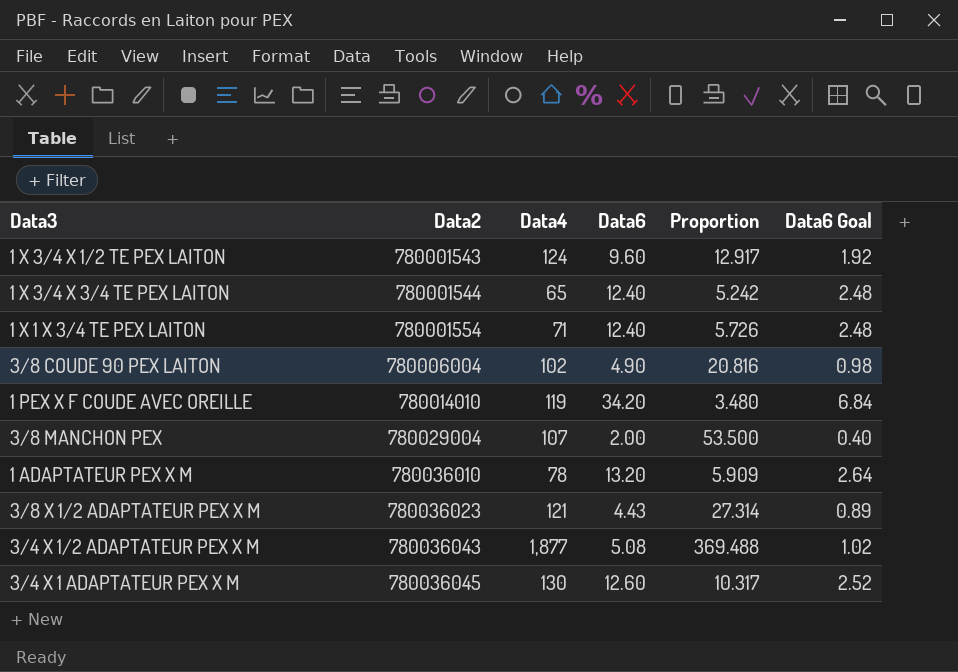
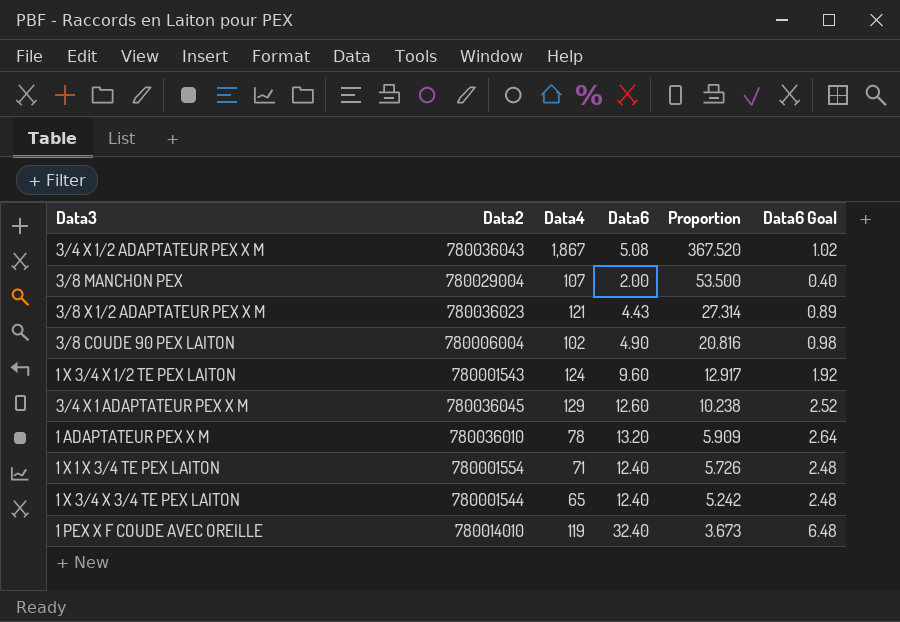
row order: Data2 ascending -> Proportion descending
3/4 X 1/2 ADAPTATEUR PEX X M | Data4: 1,877 -> 1,867
3/4 X 1/2 ADAPTATEUR PEX X M | Proportion: 369.488 -> 367.520
3/4 X 1 ADAPTATEUR PEX X M | Data4: 130 -> 129
3/4 X 1 ADAPTATEUR PEX X M | Proportion: 10.317 -> 10.238
1 PEX X F COUDE AVEC OREILLE | Data6: 34.20 -> 32.40
1 PEX X F COUDE AVEC OREILLE | Proportion: 3.480 -> 3.673
1 PEX X F COUDE AVEC OREILLE | Data6 Goal: 6.84 -> 6.48

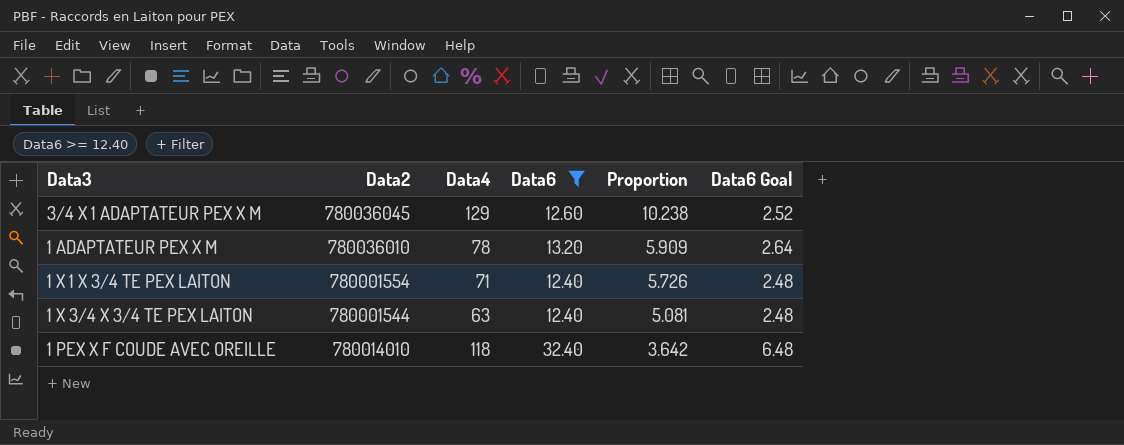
filter: none -> Data6 >= 12.40
1 X 3/4 X 3/4 TE PEX LAITON | Data4: 65 -> 63
1 X 3/4 X 3/4 TE PEX LAITON | Proportion: 5.242 -> 5.081
1 PEX X F COUDE AVEC OREILLE | Data4: 119 -> 118
1 PEX X F COUDE AVEC OREILLE | Proportion: 3.673 -> 3.642

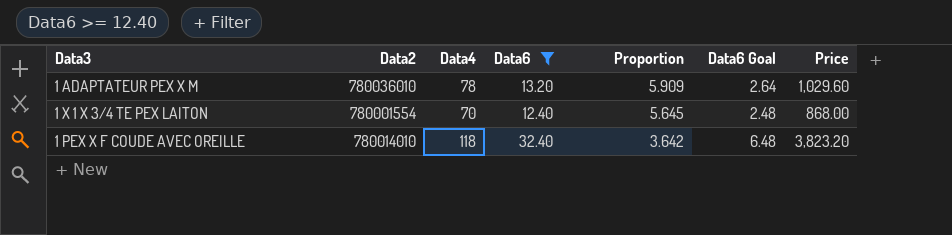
column Price | formula: none -> [Data4] * [Data6]
row 3/4 X 1 ADAPTATEUR PEX X M: 780036045 | 129 | 12.60 | 10.238 | 2.52 -> none
row 1 X 3/4 X 3/4 TE PEX LAITON: 780001544 | 63 | 12.40 | 5.081 | 2.48 -> none
1 X 1 X 3/4 TE PEX LAITON | Data4: 71 -> 70
1 X 1 X 3/4 TE PEX LAITON | Proportion: 5.726 -> 5.645

